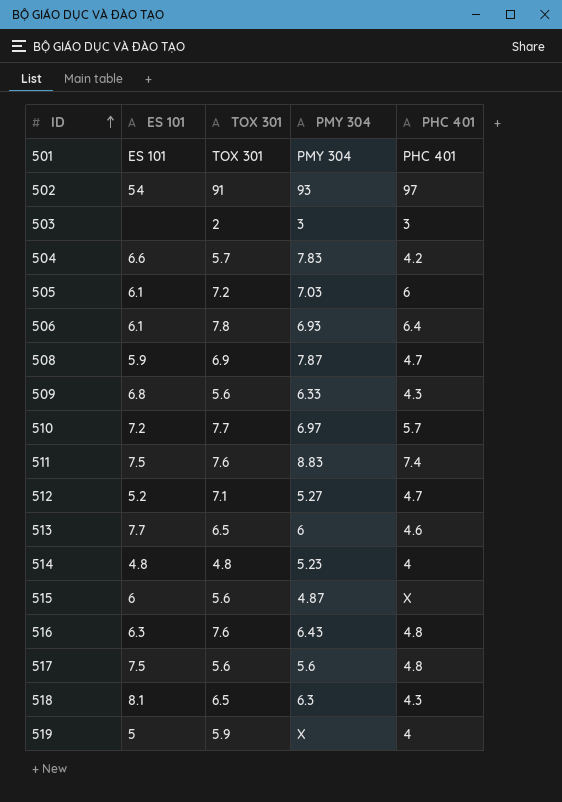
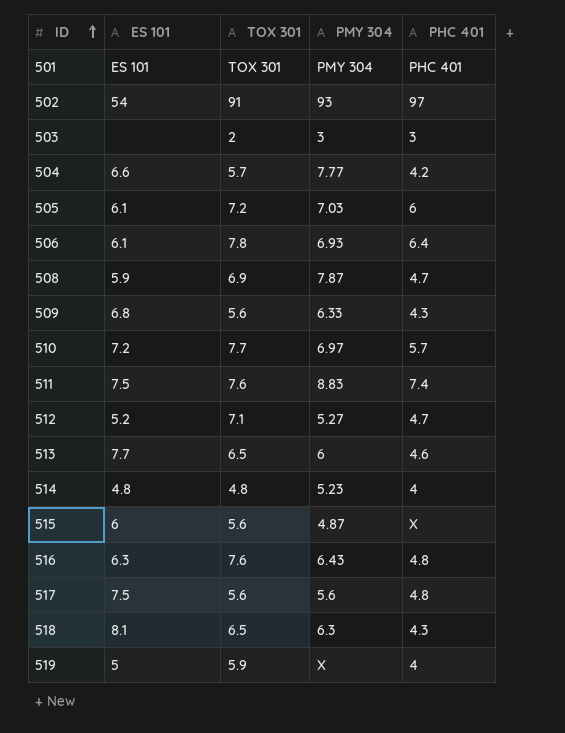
504 | PMY 304: 7.83 -> 7.77

